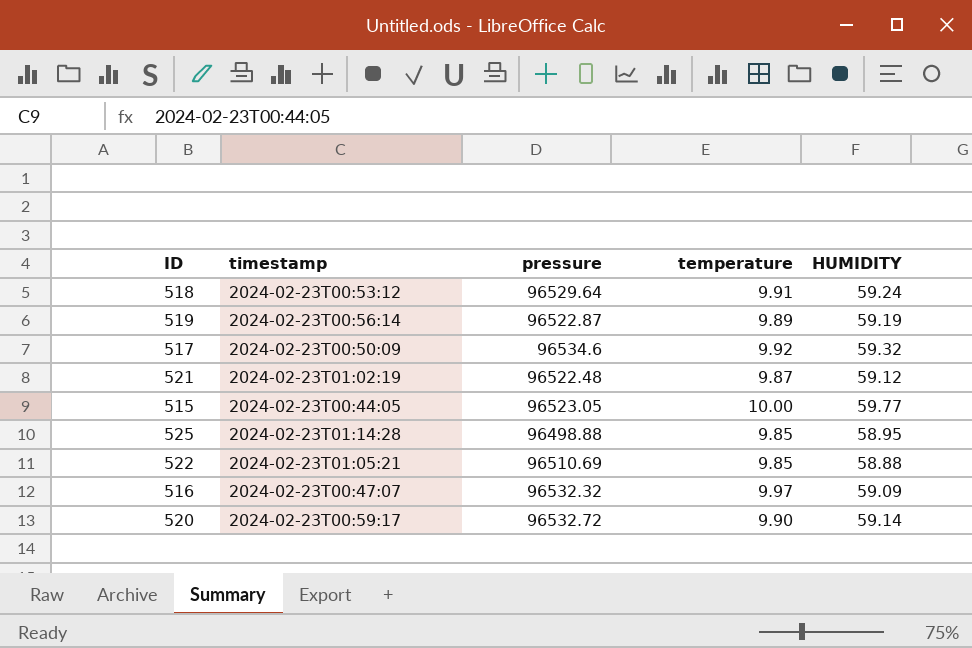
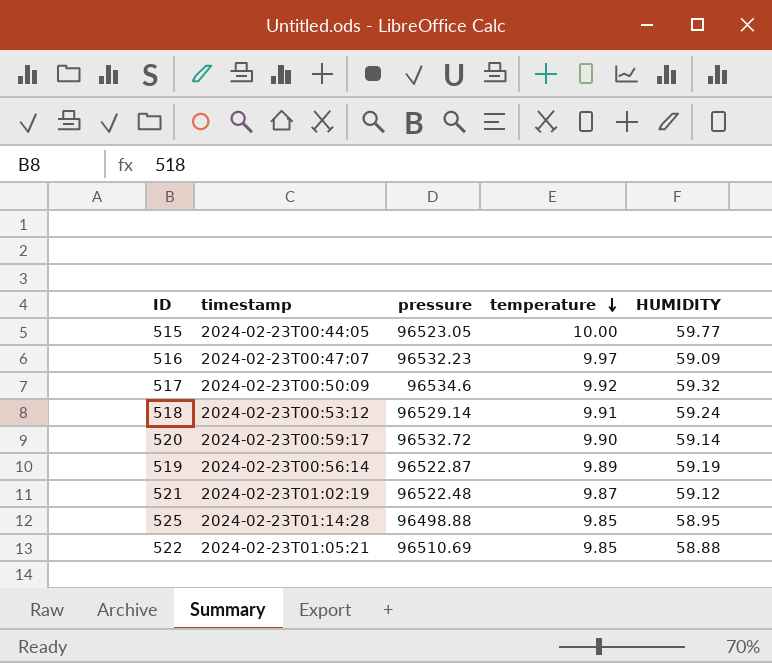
row order: none -> temperature descending
516 | pressure: 96532.32 -> 96532.23
518 | pressure: 96529.64 -> 96529.14

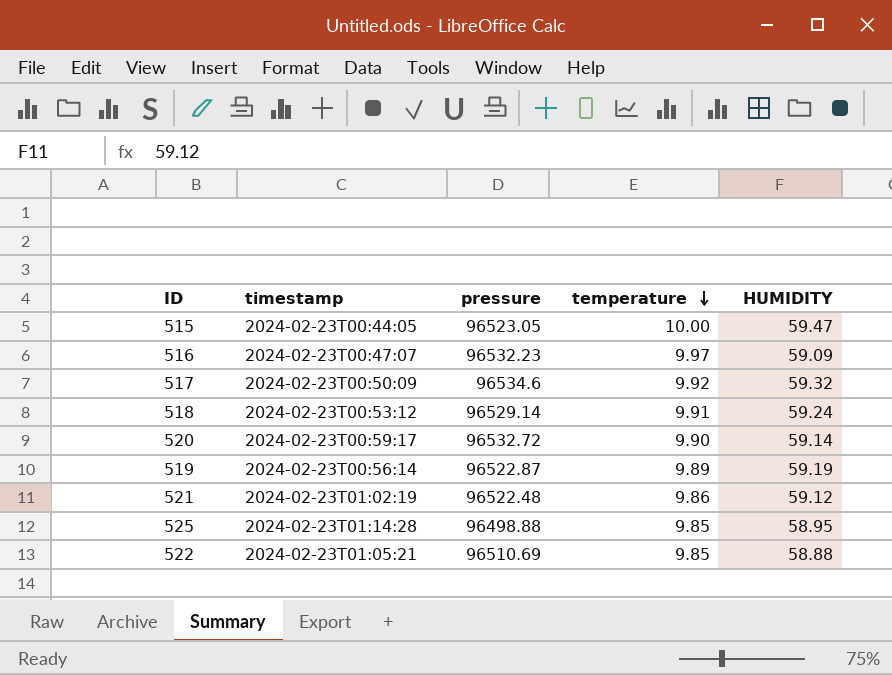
515 | HUMIDITY: 59.77 -> 59.47
521 | temperature: 9.87 -> 9.86

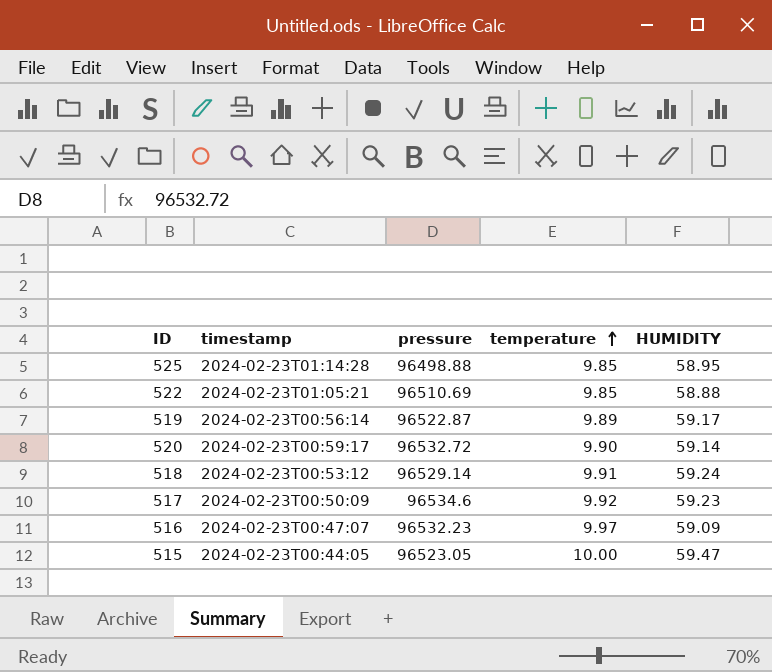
row order: temperature descending -> temperature ascending
row 521: 2024-02-23T01:02:19 | 96522.48 | 9.86 | 59.12 -> none
519 | HUMIDITY: 59.19 -> 59.17
517 | HUMIDITY: 59.32 -> 59.23

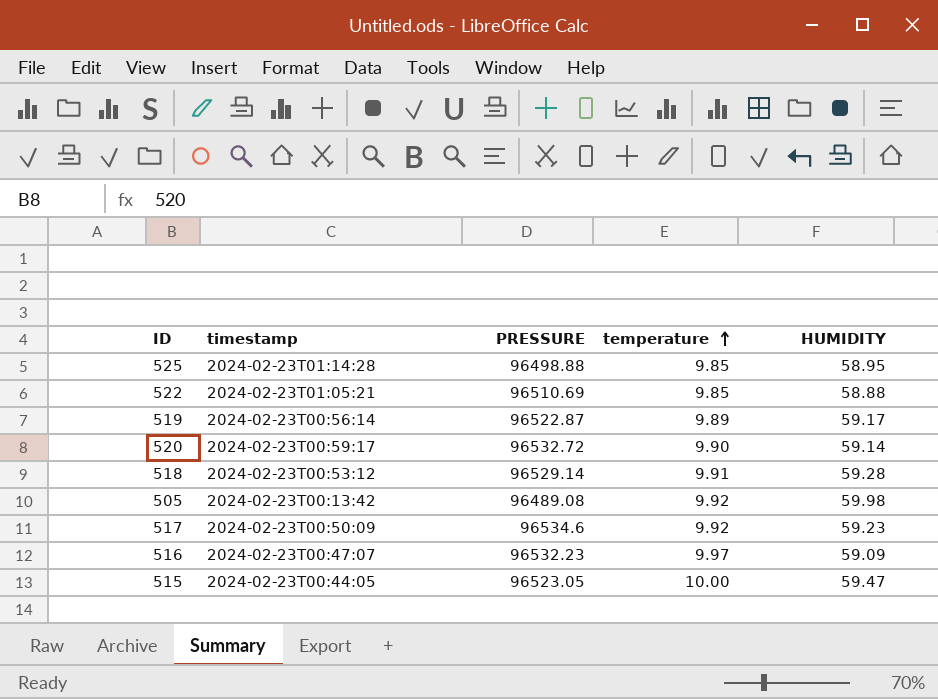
column name: pressure -> PRESSURE
518 | HUMIDITY: 59.24 -> 59.28
row 505: none -> 2024-02-23T00:13:42 | 96489.08 | 9.92 | 59.98

